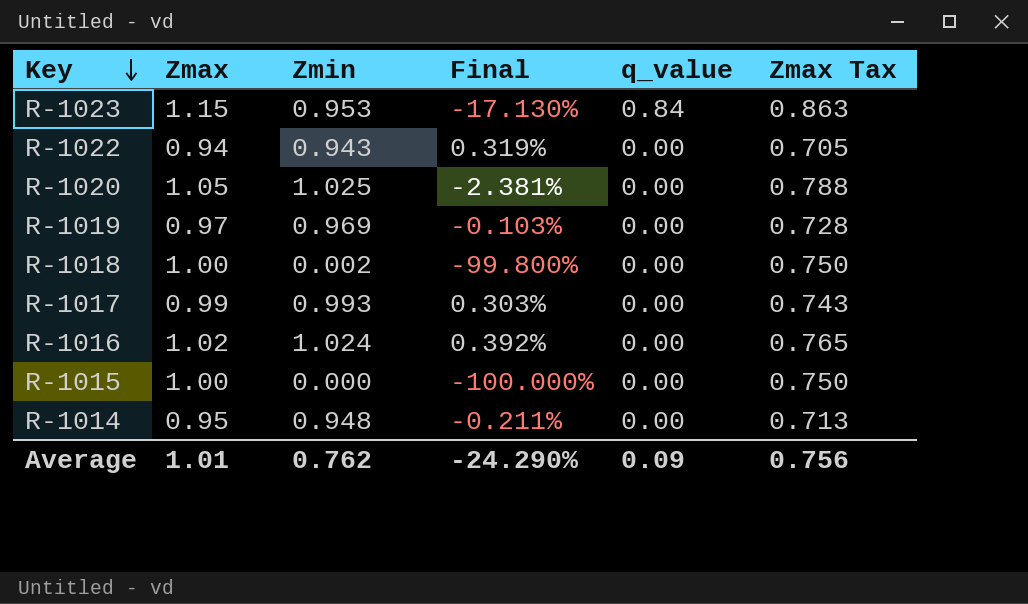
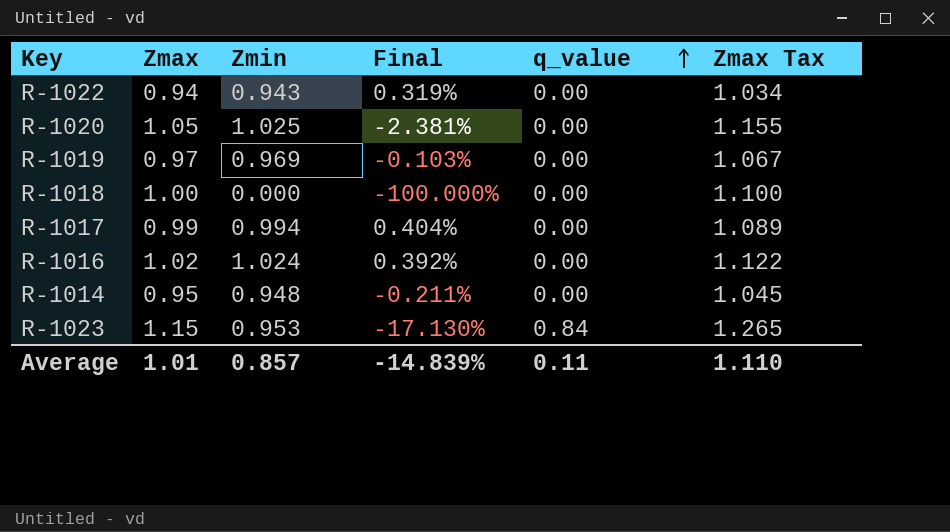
row order: Key descending -> q_value ascending
column Zmax Tax | formula: [Zmax] * 0.75 -> [Zmax] * 1.1
row R-1015: 1.00 | 0.000 | -100.000% | 0.00 | 0.750 -> none
R-1018 | Zmin: 0.002 -> 0.000
R-1018 | Final: -99.800% -> -100.000%
R-1017 | Zmin: 0.993 -> 0.994
R-1017 | Final: 0.303% -> 0.404%
Average | Zmin: 0.762 -> 0.857
Average | Final: -24.290% -> -14.839%
Average | q_value: 0.09 -> 0.11
Average | Zmax Tax: 0.756 -> 1.110

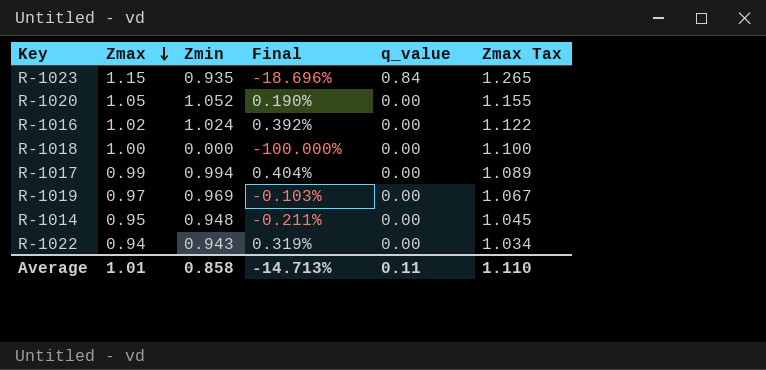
row order: q_value ascending -> Zmax descending
R-1023 | Zmin: 0.953 -> 0.935
R-1023 | Final: -17.130% -> -18.696%
R-1020 | Zmin: 1.025 -> 1.052
R-1020 | Final: -2.381% -> 0.190%
Average | Zmin: 0.857 -> 0.858
Average | Final: -14.839% -> -14.713%

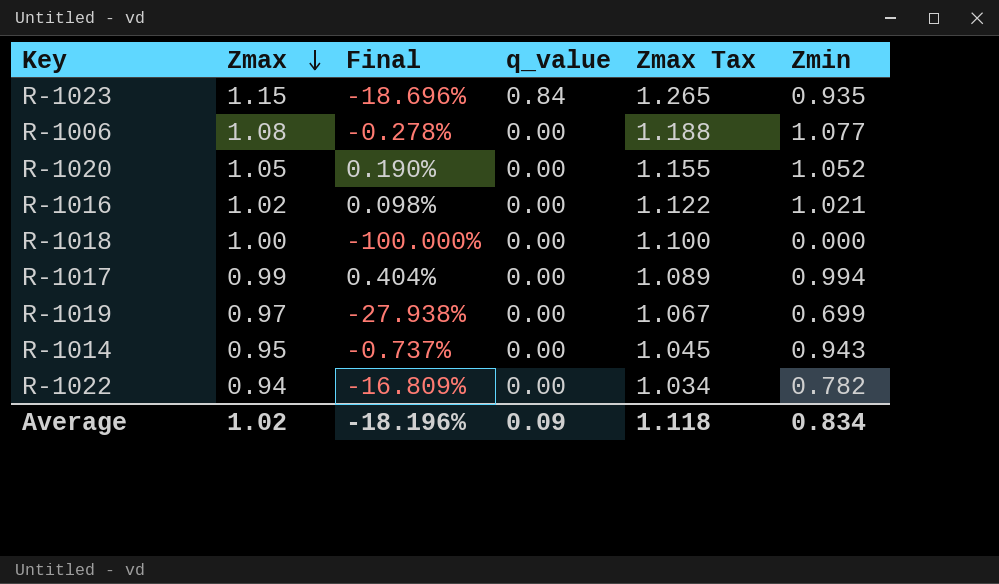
column Zmin | position: 3 -> 6
row R-1006: none -> 1.08 | -0.278% | 0.00 | 1.188 | 1.077
R-1016 | Final: 0.392% -> 0.098%
R-1016 | Zmin: 1.024 -> 1.021
R-1019 | Final: -0.103% -> -27.938%
R-1019 | Zmin: 0.969 -> 0.699
R-1014 | Final: -0.211% -> -0.737%
R-1014 | Zmin: 0.948 -> 0.943
R-1022 | Final: 0.319% -> -16.809%
R-1022 | Zmin: 0.943 -> 0.782
Average | Zmax: 1.01 -> 1.02
Average | Final: -14.713% -> -18.196%
Average | q_value: 0.11 -> 0.09
Average | Zmax Tax: 1.110 -> 1.118
Average | Zmin: 0.858 -> 0.834

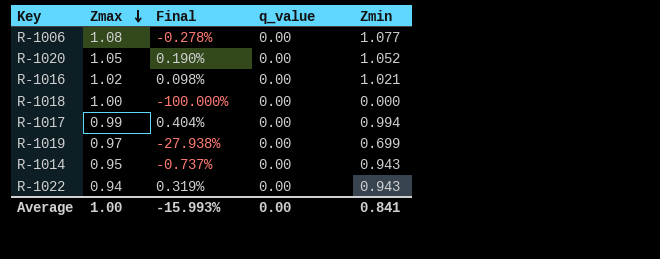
column Zmax Tax | formula: [Zmax] * 1.1 -> none
row R-1023: 1.15 | -18.696% | 0.84 | 1.265 | 0.935 -> none
R-1022 | Final: -16.809% -> 0.319%
R-1022 | Zmin: 0.782 -> 0.943
Average | Zmax: 1.02 -> 1.00
Average | Final: -18.196% -> -15.993%
Average | q_value: 0.09 -> 0.00
Average | Zmin: 0.834 -> 0.841

